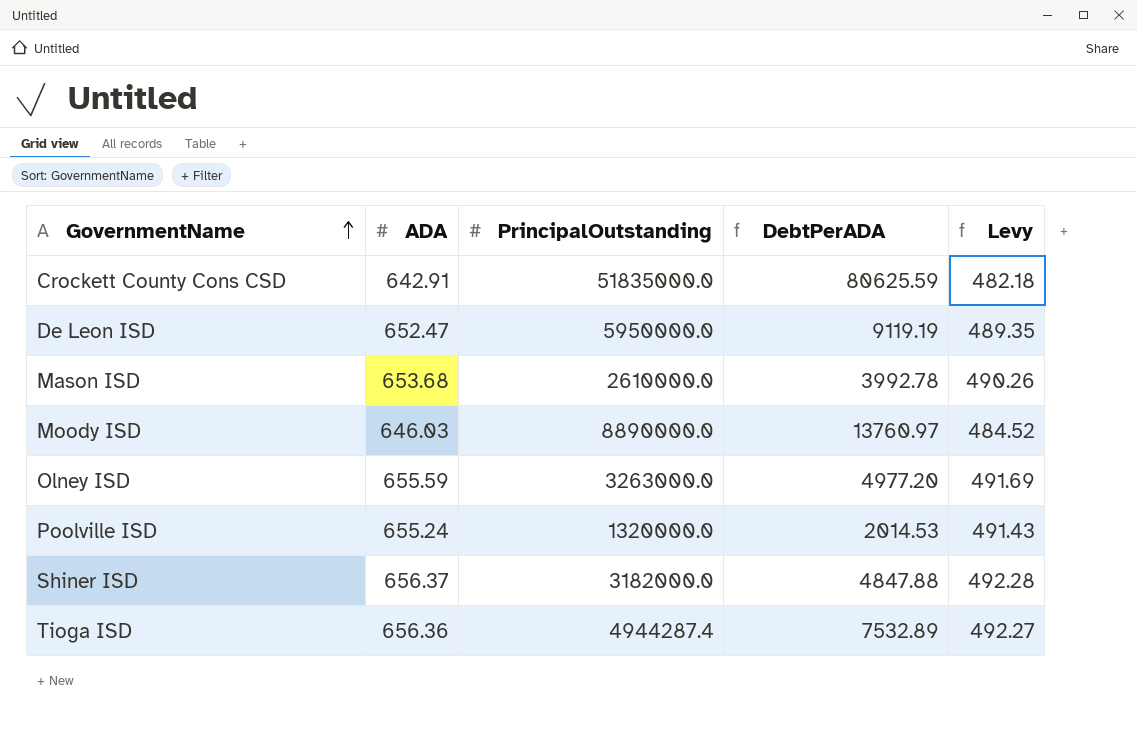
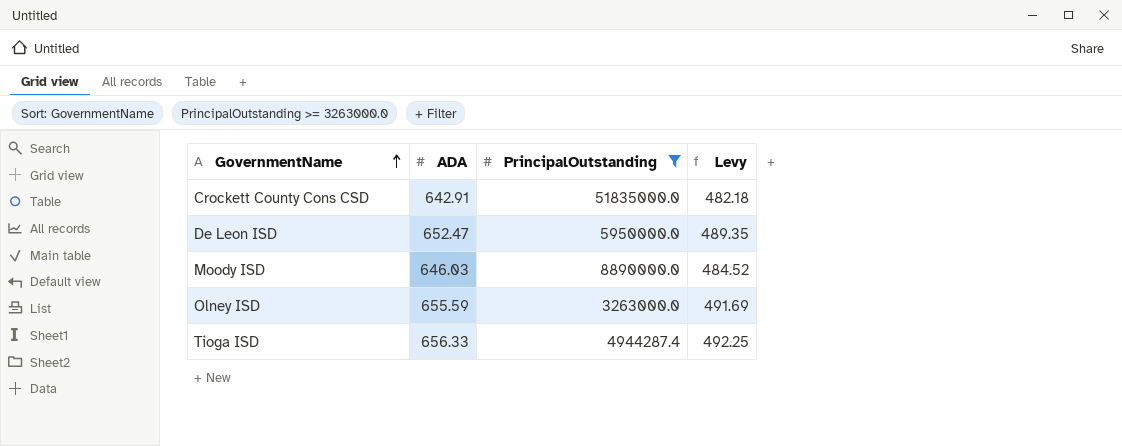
filter: none -> PrincipalOutstanding >= 3263000.0
column DebtPerADA | formula: [PrincipalOutstanding] / [ADA] -> none
Tioga ISD | ADA: 656.36 -> 656.33
Tioga ISD | Levy: 492.27 -> 492.25

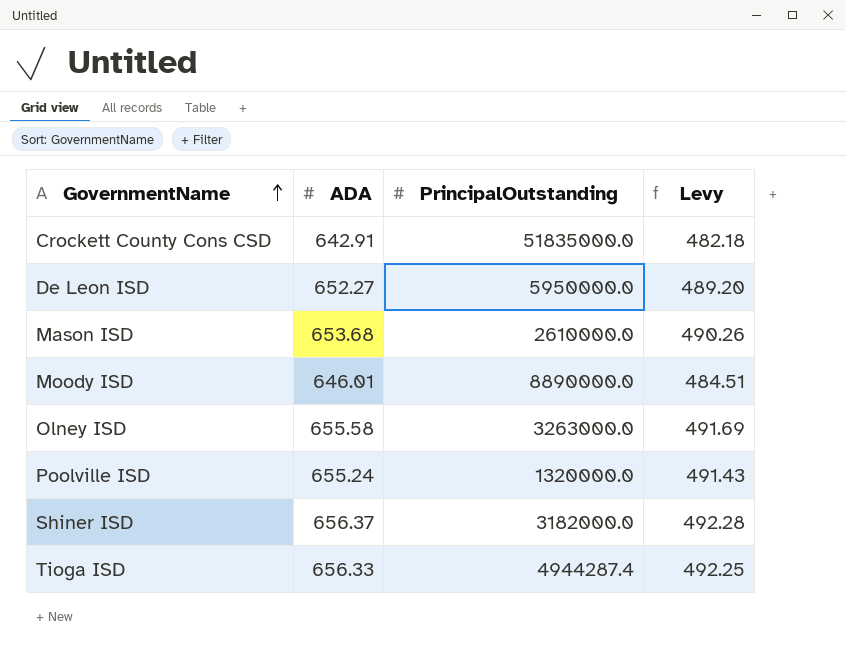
filter: PrincipalOutstanding >= 3263000.0 -> none
De Leon ISD | ADA: 652.47 -> 652.27
De Leon ISD | Levy: 489.35 -> 489.20
Moody ISD | ADA: 646.03 -> 646.01
Moody ISD | Levy: 484.52 -> 484.51
Olney ISD | ADA: 655.59 -> 655.58

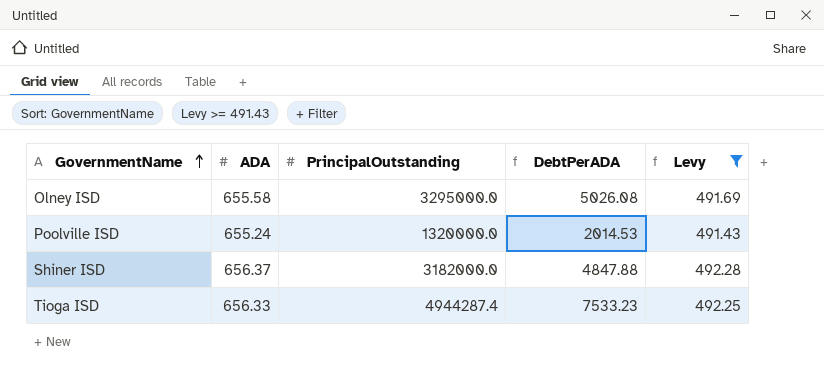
filter: none -> Levy >= 491.43
column DebtPerADA | formula: none -> [PrincipalOutstanding] / [ADA]
Olney ISD | PrincipalOutstanding: 3263000.0 -> 3295000.0

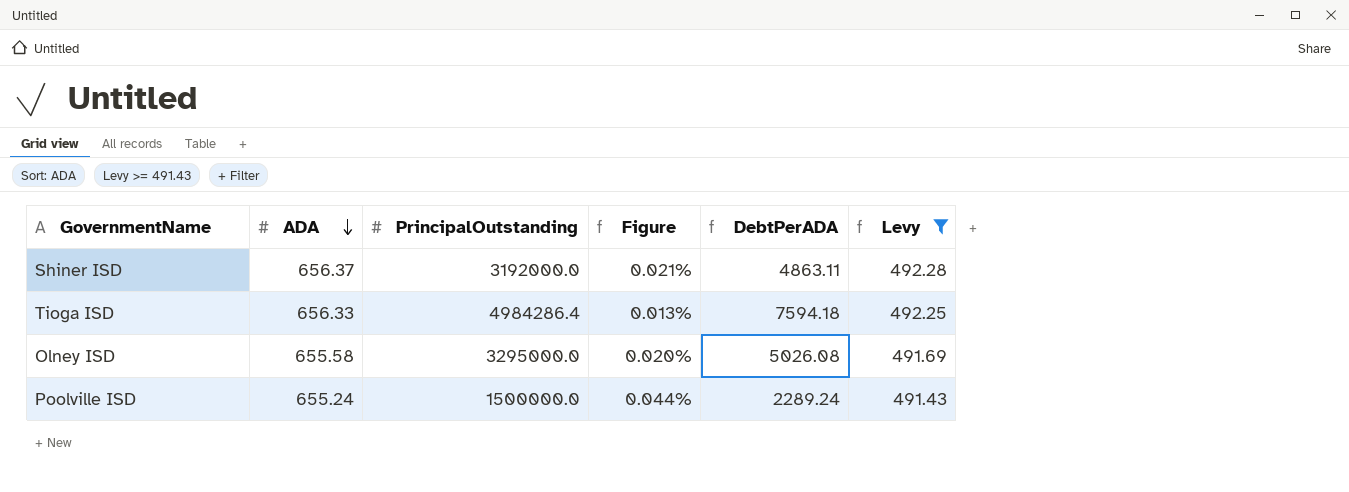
row order: GovernmentName ascending -> ADA descending
column Figure | formula: none -> [ADA] / [PrincipalOutstanding]
Shiner ISD | PrincipalOutstanding: 3182000.0 -> 3192000.0
Shiner ISD | DebtPerADA: 4847.88 -> 4863.11
Tioga ISD | PrincipalOutstanding: 4944287.4 -> 4984286.4
Tioga ISD | DebtPerADA: 7533.23 -> 7594.18
Poolville ISD | PrincipalOutstanding: 1320000.0 -> 1500000.0
Poolville ISD | DebtPerADA: 2014.53 -> 2289.24

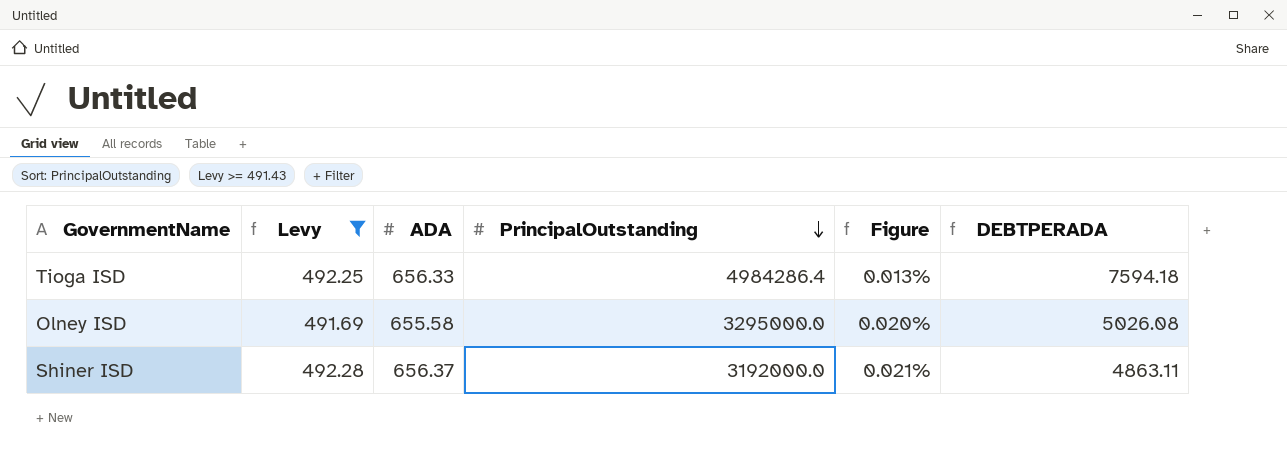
row order: ADA descending -> PrincipalOutstanding descending
column Levy | position: 6 -> 2
column name: DebtPerADA -> DEBTPERADA
row Poolville ISD: 655.24 | 1500000.0 | 0.044% | 2289.24 | 491.43 -> none

